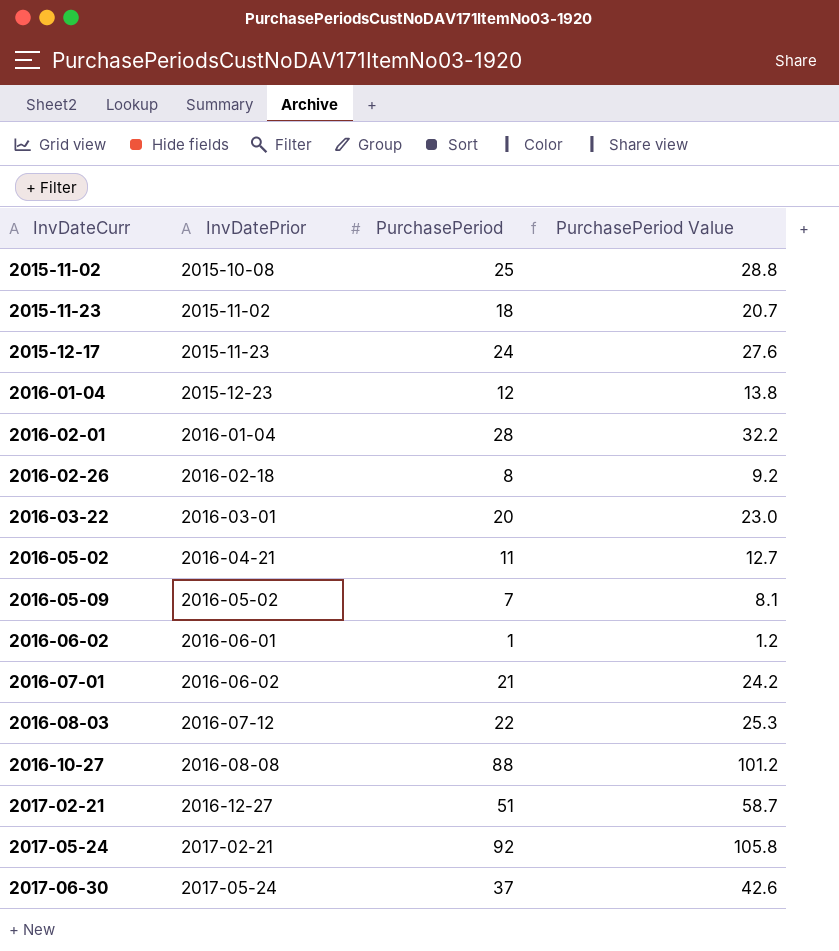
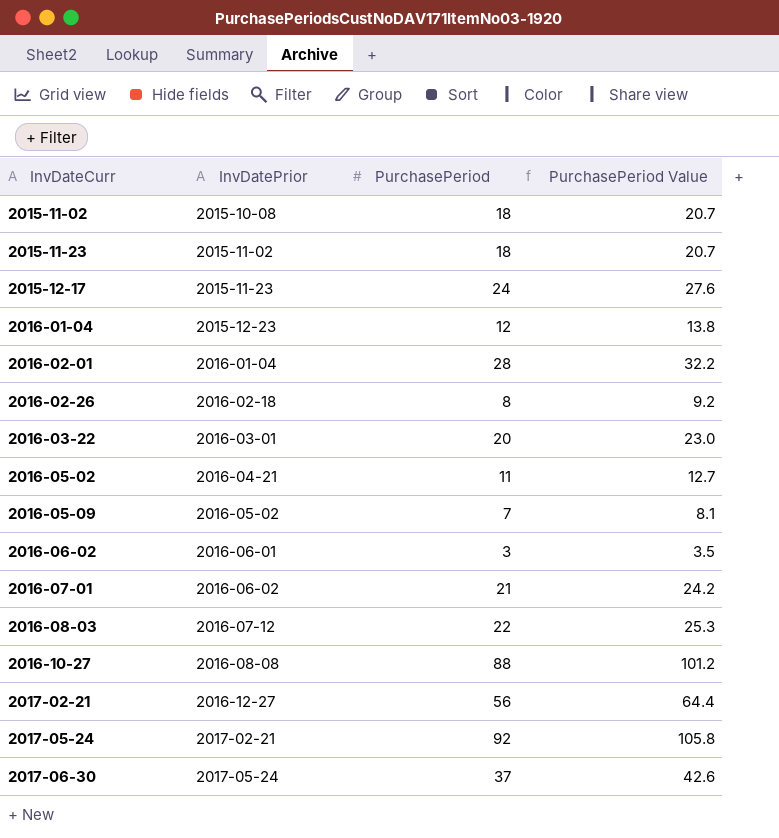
2015-11-02 | PurchasePeriod: 25 -> 18
2015-11-02 | PurchasePeriod Value: 28.8 -> 20.7
2016-06-02 | PurchasePeriod: 1 -> 3
2016-06-02 | PurchasePeriod Value: 1.2 -> 3.5
2017-02-21 | PurchasePeriod: 51 -> 56
2017-02-21 | PurchasePeriod Value: 58.7 -> 64.4

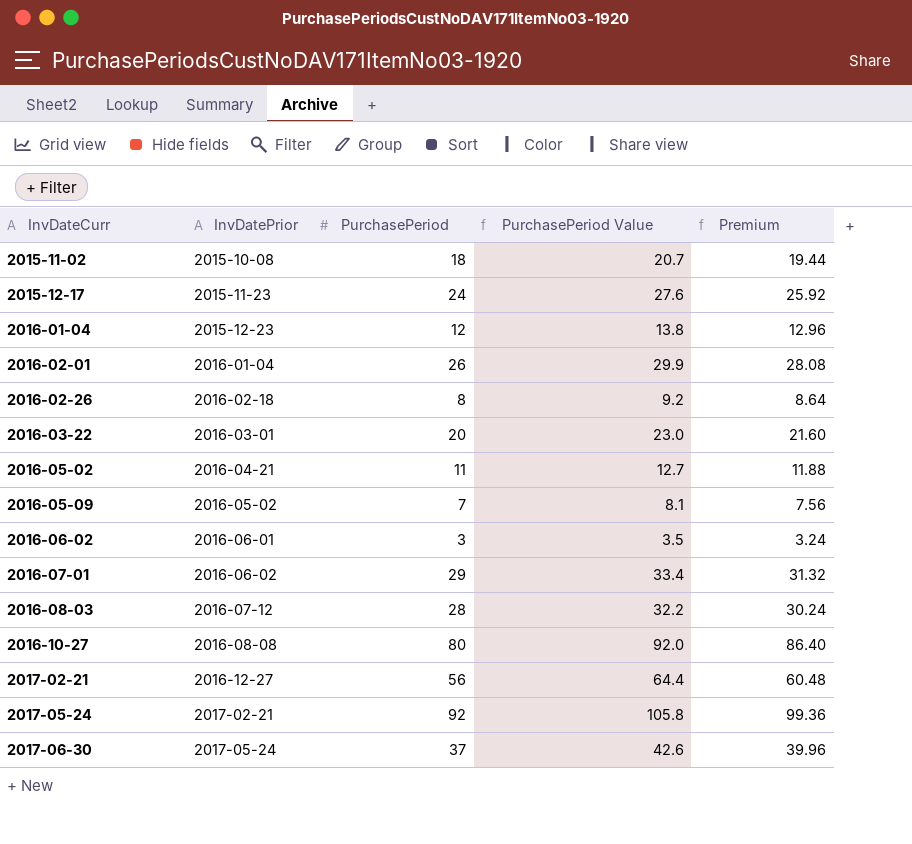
column Premium | formula: none -> [PurchasePeriod] * 1.08
row 2015-11-23: 2015-11-02 | 18 | 20.7 -> none
2016-02-01 | PurchasePeriod: 28 -> 26
2016-02-01 | PurchasePeriod Value: 32.2 -> 29.9
2016-07-01 | PurchasePeriod: 21 -> 29
2016-07-01 | PurchasePeriod Value: 24.2 -> 33.4
2016-08-03 | PurchasePeriod: 22 -> 28
2016-08-03 | PurchasePeriod Value: 25.3 -> 32.2
2016-10-27 | PurchasePeriod: 88 -> 80
2016-10-27 | PurchasePeriod Value: 101.2 -> 92.0

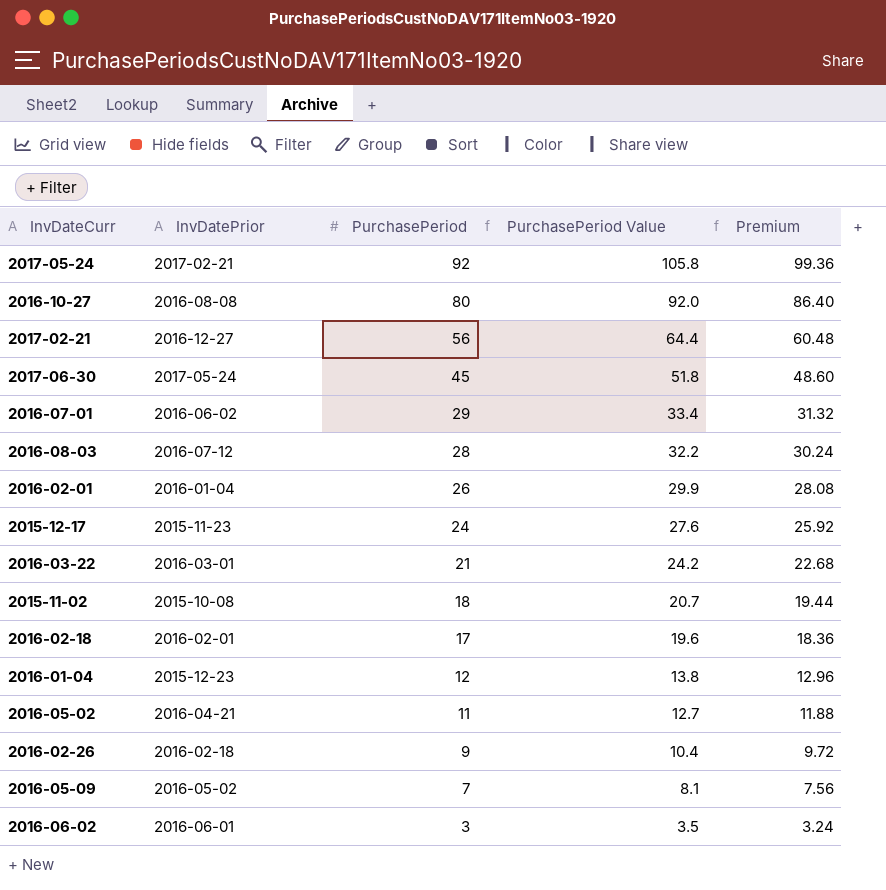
row order: InvDateCurr ascending -> PurchasePeriod descending
2017-06-30 | PurchasePeriod: 37 -> 45
2017-06-30 | PurchasePeriod Value: 42.6 -> 51.8
2017-06-30 | Premium: 39.96 -> 48.60
2016-03-22 | PurchasePeriod: 20 -> 21
2016-03-22 | PurchasePeriod Value: 23.0 -> 24.2
2016-03-22 | Premium: 21.60 -> 22.68
row 2016-02-18: none -> 2016-02-01 | 17 | 19.6 | 18.36
2016-02-26 | PurchasePeriod: 8 -> 9
2016-02-26 | PurchasePeriod Value: 9.2 -> 10.4
2016-02-26 | Premium: 8.64 -> 9.72

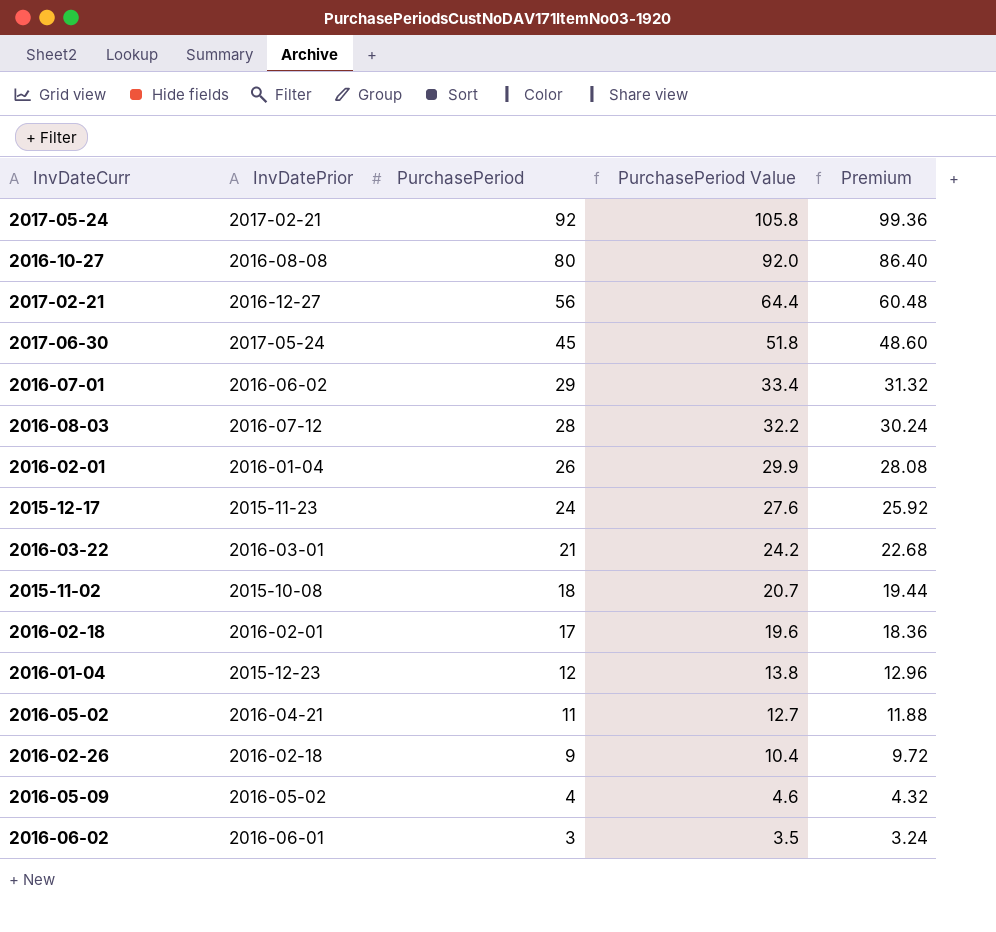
2016-05-09 | PurchasePeriod: 7 -> 4
2016-05-09 | PurchasePeriod Value: 8.1 -> 4.6
2016-05-09 | Premium: 7.56 -> 4.32

